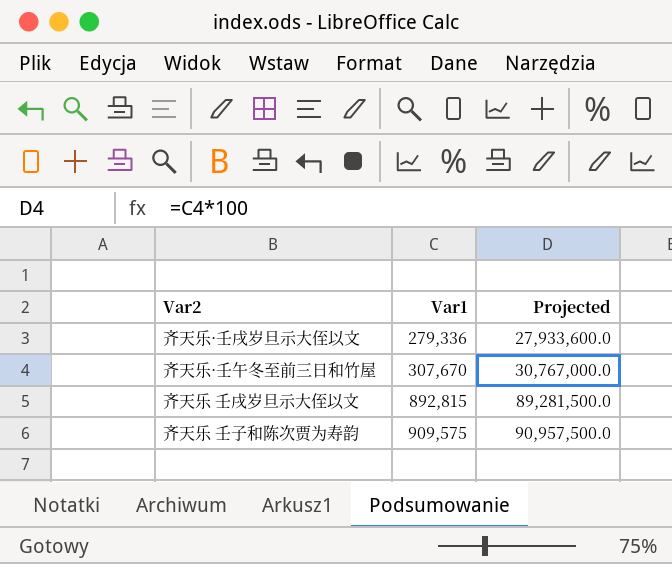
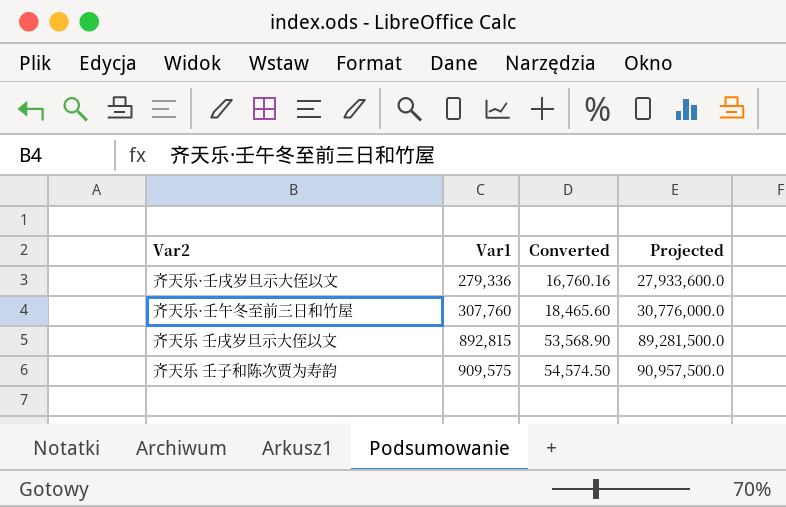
column Converted | formula: none -> [Var1] * 0.06
齐天乐·壬午冬至前三日和竹屋 | Var1: 307,670 -> 307,760
齐天乐·壬午冬至前三日和竹屋 | Projected: 30,767,000.0 -> 30,776,000.0

